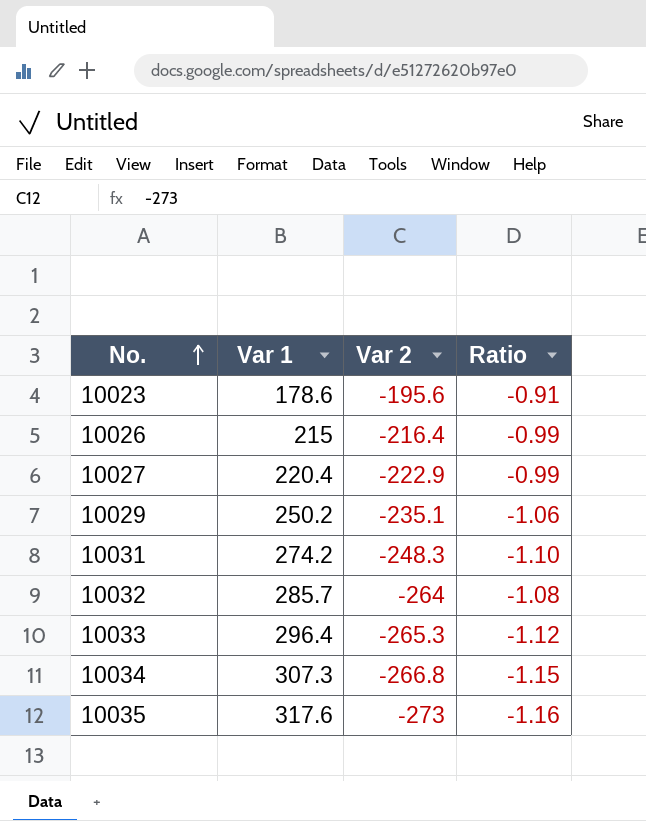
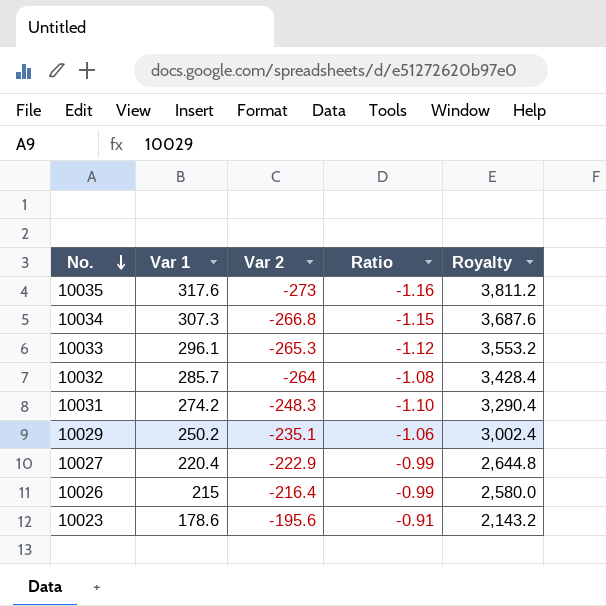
row order: No. ascending -> No. descending
column Royalty | formula: none -> [Var 1] * 12
10033 | Var 1: 296.4 -> 296.1

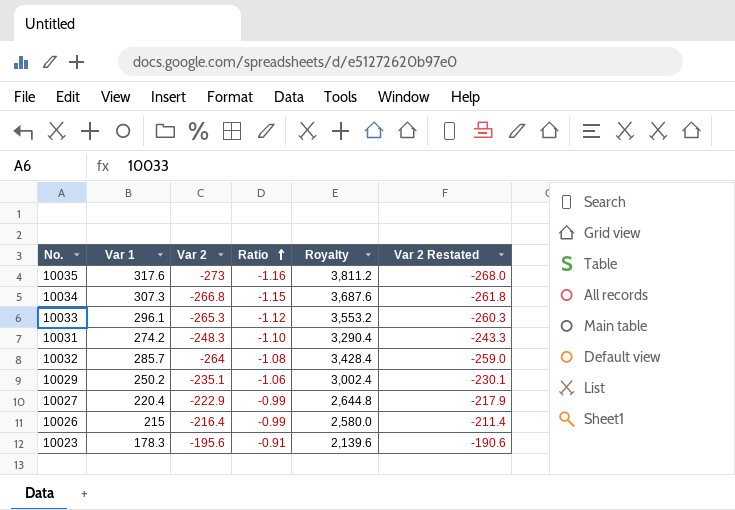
row order: No. descending -> Ratio ascending
column Var 2 Restated | formula: none -> [Var 2] + 5
10023 | Var 1: 178.6 -> 178.3
10023 | Royalty: 2,143.2 -> 2,139.6

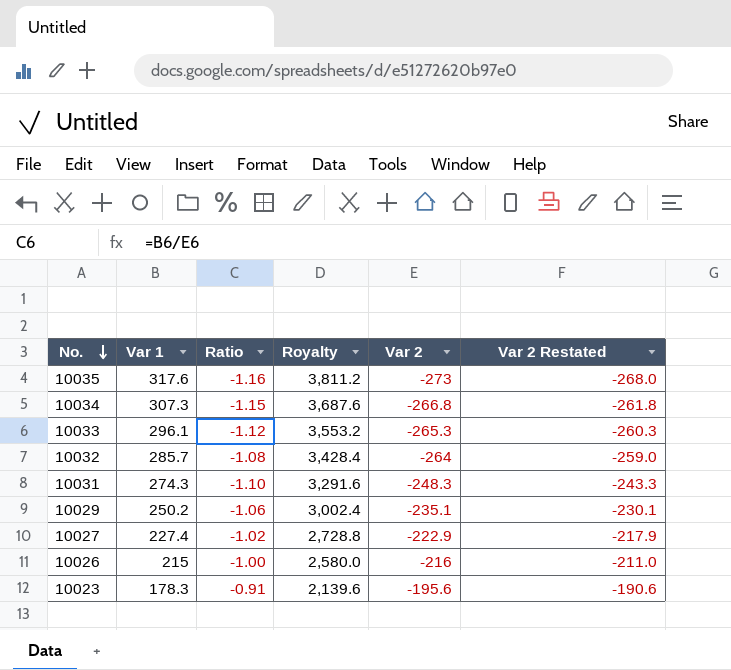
row order: Ratio ascending -> No. descending
column Var 2 | position: 3 -> 5
10031 | Var 1: 274.2 -> 274.3
10031 | Royalty: 3,290.4 -> 3,291.6
10027 | Var 1: 220.4 -> 227.4
10027 | Ratio: -0.99 -> -1.02
10027 | Royalty: 2,644.8 -> 2,728.8
10026 | Ratio: -0.99 -> -1.00
10026 | Var 2: -216.4 -> -216
10026 | Var 2 Restated: -211.4 -> -211.0

